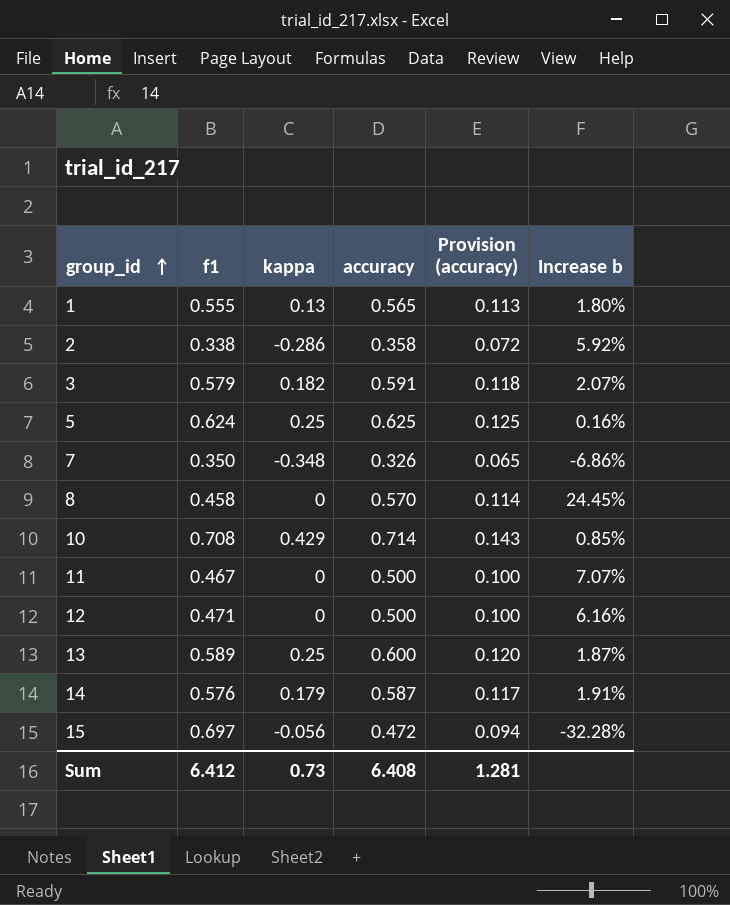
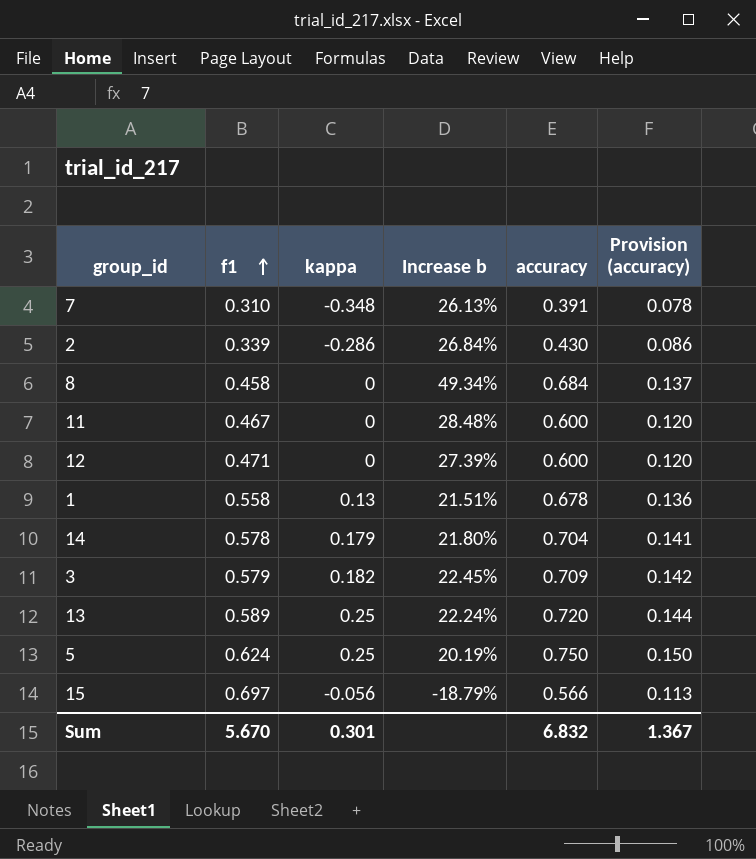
row order: group_id ascending -> f1 ascending
column Increase b | position: 6 -> 4
row 10: 0.708 | 0.429 | 0.714 | 0.143 | 0.85% -> none
7 | f1: 0.350 -> 0.310
7 | Increase b: -6.86% -> 26.13%
7 | accuracy: 0.326 -> 0.391
7 | Provision (accuracy): 0.065 -> 0.078
2 | f1: 0.338 -> 0.339
2 | Increase b: 5.92% -> 26.84%
2 | accuracy: 0.358 -> 0.430
2 | Provision (accuracy): 0.072 -> 0.086
8 | Increase b: 24.45% -> 49.34%
8 | accuracy: 0.570 -> 0.684
8 | Provision (accuracy): 0.114 -> 0.137
11 | Increase b: 7.07% -> 28.48%
11 | accuracy: 0.500 -> 0.600
11 | Provision (accuracy): 0.100 -> 0.120
12 | Increase b: 6.16% -> 27.39%
12 | accuracy: 0.500 -> 0.600
12 | Provision (accuracy): 0.100 -> 0.120
1 | f1: 0.555 -> 0.558
1 | Increase b: 1.80% -> 21.51%
1 | accuracy: 0.565 -> 0.678
1 | Provision (accuracy): 0.113 -> 0.136
14 | f1: 0.576 -> 0.578
14 | Increase b: 1.91% -> 21.80%
14 | accuracy: 0.587 -> 0.704
14 | Provision (accuracy): 0.117 -> 0.141
3 | Increase b: 2.07% -> 22.45%
3 | accuracy: 0.591 -> 0.709
3 | Provision (accuracy): 0.118 -> 0.142
13 | Increase b: 1.87% -> 22.24%
13 | accuracy: 0.600 -> 0.720
13 | Provision (accuracy): 0.120 -> 0.144
5 | Increase b: 0.16% -> 20.19%
5 | accuracy: 0.625 -> 0.750
5 | Provision (accuracy): 0.125 -> 0.150
15 | Increase b: -32.28% -> -18.79%
15 | accuracy: 0.472 -> 0.566
15 | Provision (accuracy): 0.094 -> 0.113
Sum | f1: 6.412 -> 5.670
Sum | kappa: 0.73 -> 0.301
Sum | accuracy: 6.408 -> 6.832
Sum | Provision (accuracy): 1.281 -> 1.367

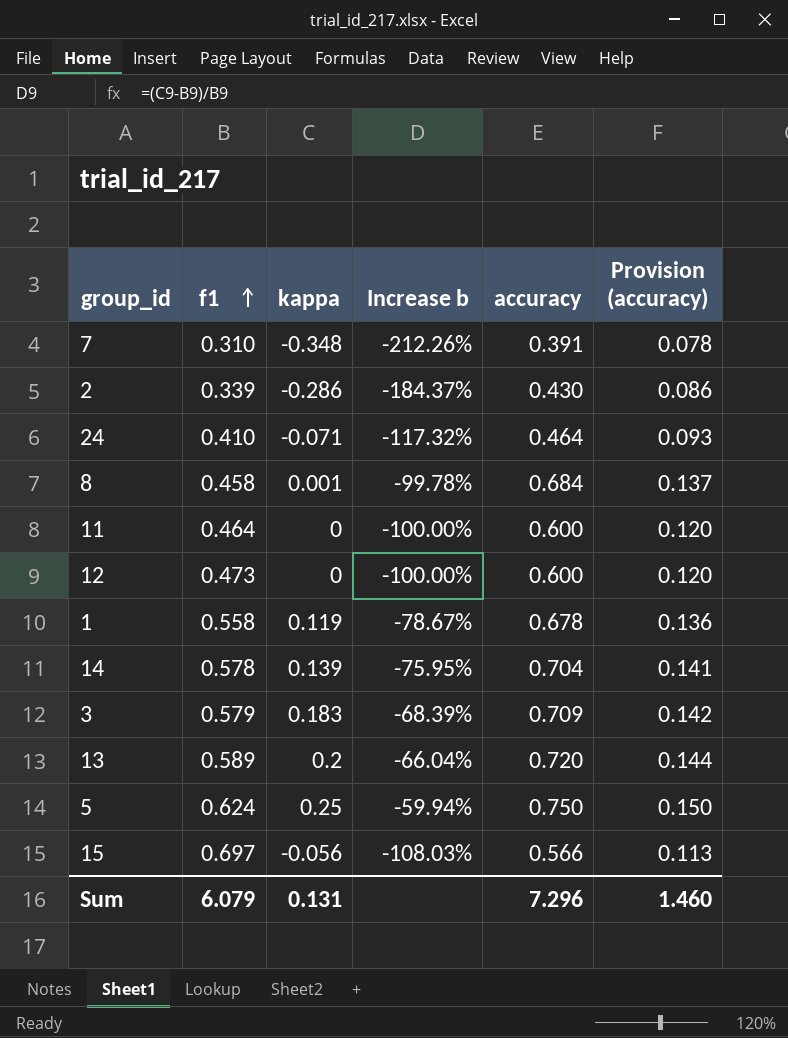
column Increase b | formula: ([accuracy] - [f1]) / [f1] -> ([kappa] - [f1]) / [f1]
row 24: none -> 0.410 | -0.071 | -117.32% | 0.464 | 0.093
8 | kappa: 0 -> 0.001
11 | f1: 0.467 -> 0.464
12 | f1: 0.471 -> 0.473
1 | kappa: 0.13 -> 0.119
14 | kappa: 0.179 -> 0.139
3 | kappa: 0.182 -> 0.183
13 | kappa: 0.25 -> 0.2
Sum | f1: 5.670 -> 6.079
Sum | kappa: 0.301 -> 0.131
Sum | accuracy: 6.832 -> 7.296
Sum | Provision (accuracy): 1.367 -> 1.460

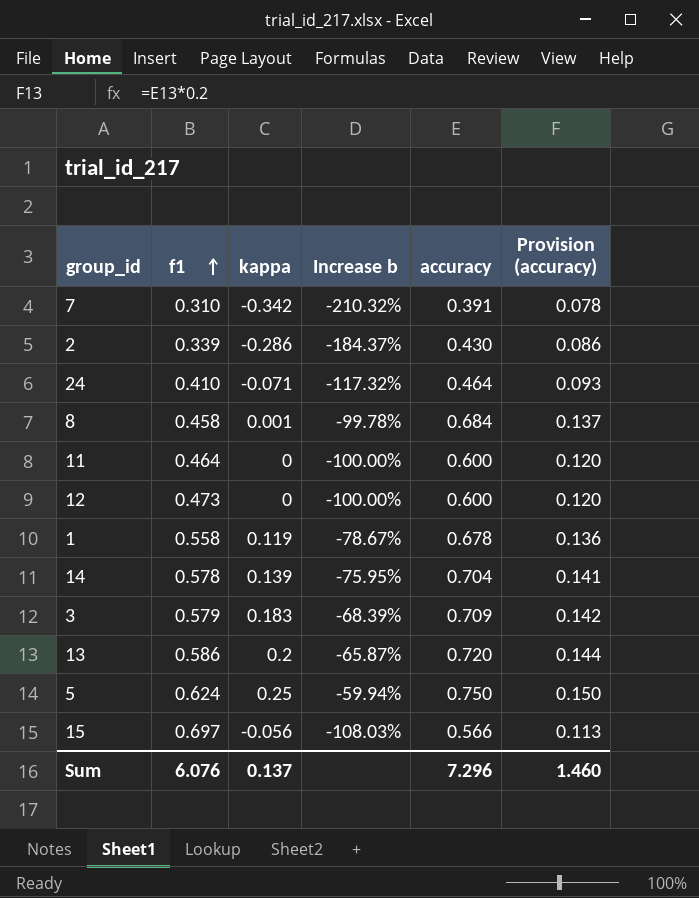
7 | kappa: -0.348 -> -0.342
7 | Increase b: -212.26% -> -210.32%
13 | f1: 0.589 -> 0.586
13 | Increase b: -66.04% -> -65.87%
Sum | f1: 6.079 -> 6.076
Sum | kappa: 0.131 -> 0.137

